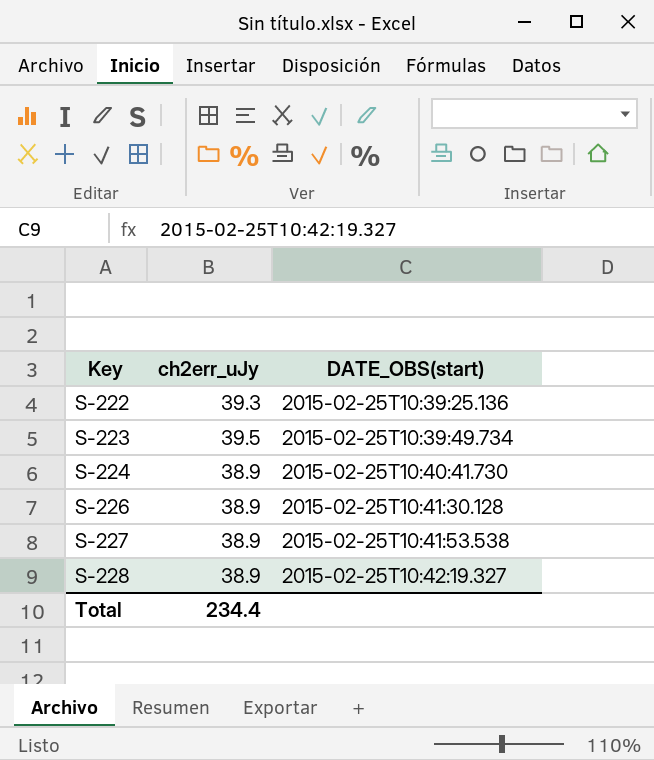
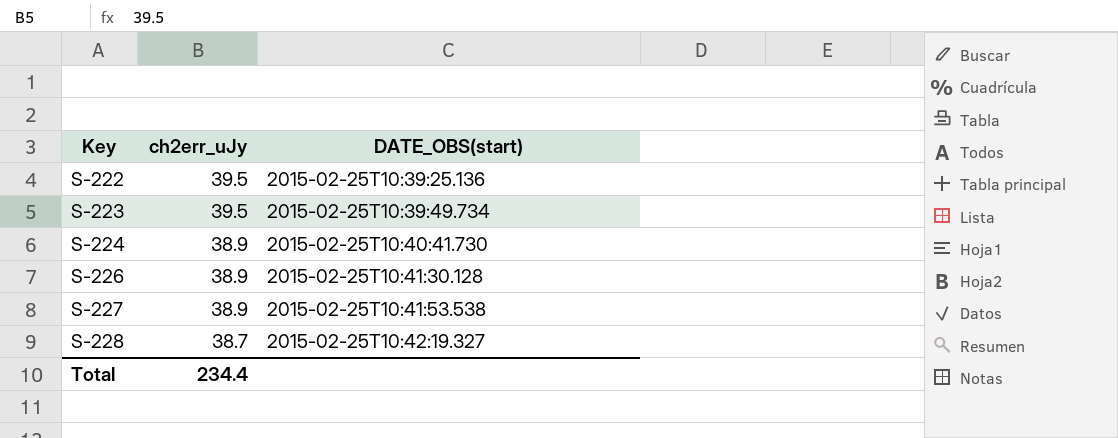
S-222 | ch2err_uJy: 39.3 -> 39.5
S-228 | ch2err_uJy: 38.9 -> 38.7

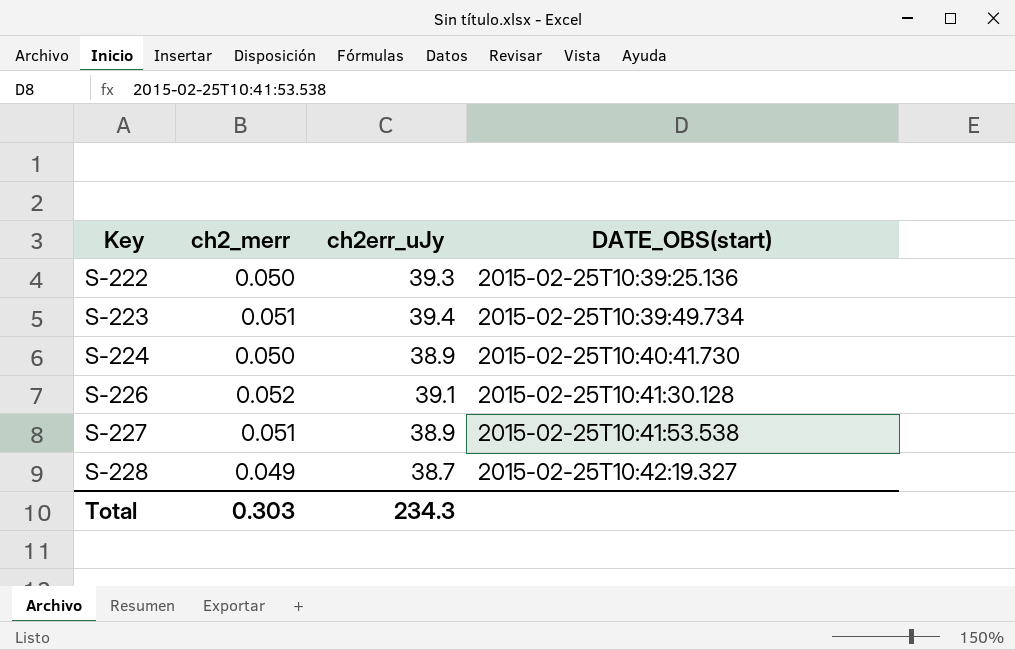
column ch2_merr | position: none -> 2
S-222 | ch2err_uJy: 39.5 -> 39.3
S-223 | ch2err_uJy: 39.5 -> 39.4
S-226 | ch2err_uJy: 38.9 -> 39.1
Total | ch2err_uJy: 234.4 -> 234.3

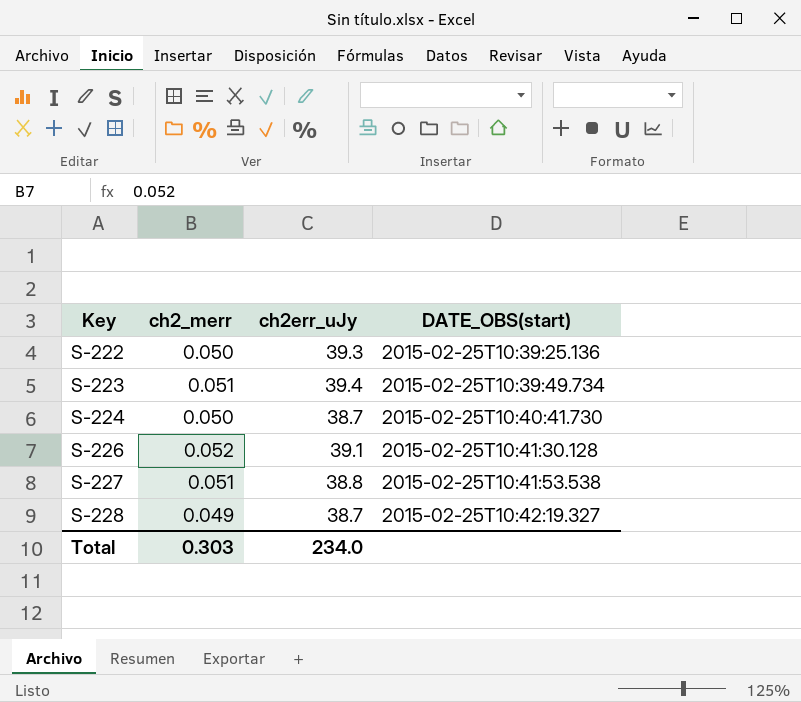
S-224 | ch2err_uJy: 38.9 -> 38.7
S-227 | ch2err_uJy: 38.9 -> 38.8
Total | ch2err_uJy: 234.3 -> 234.0

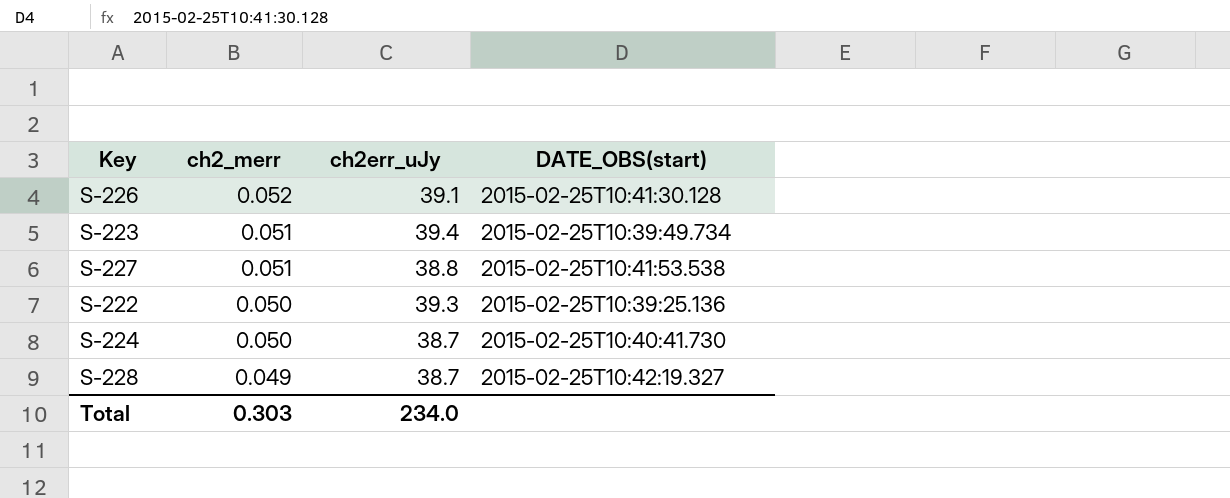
row order: Key ascending -> ch2_merr descending

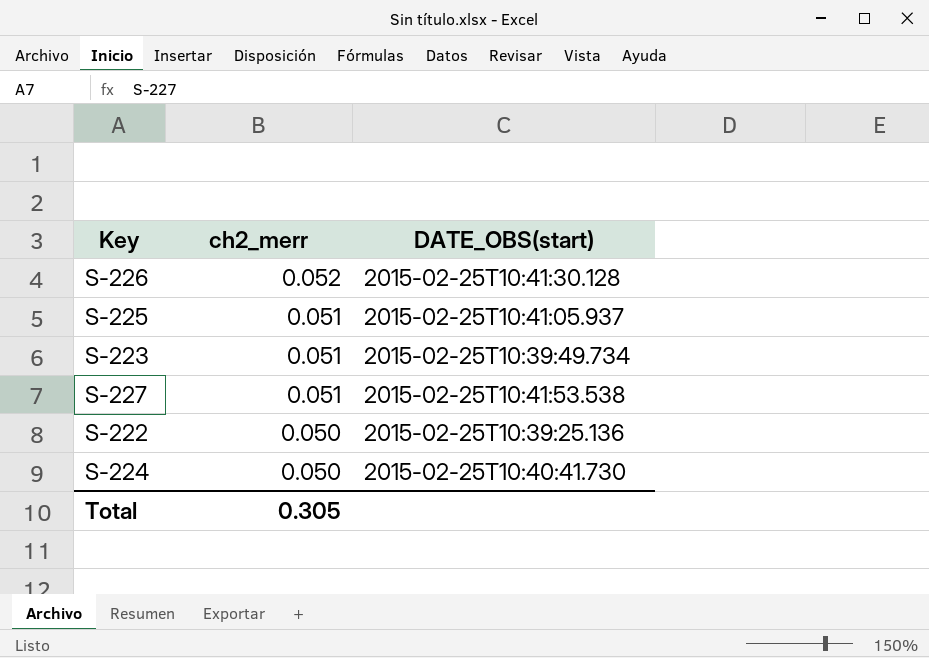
column ch2err_uJy | position: 3 -> none
row S-228: 0.049 | 38.7 | 2015-02-25T10:42:19.327 -> none
row S-225: none -> 0.051 | 2015-02-25T10:41:05.937
Total | ch2_merr: 0.303 -> 0.305

